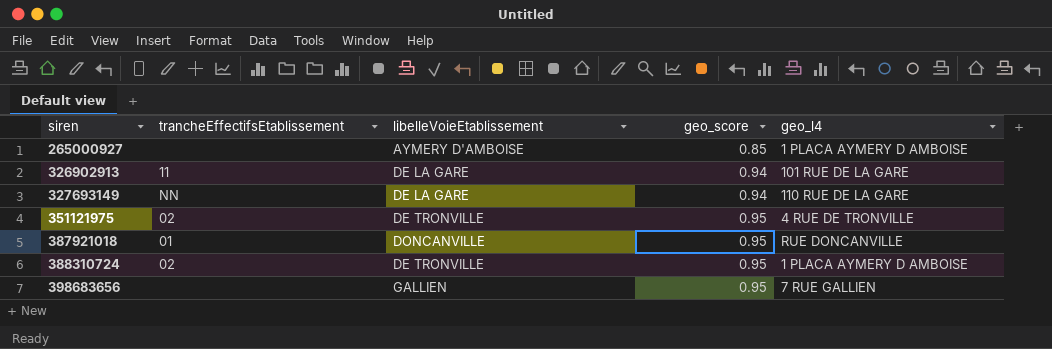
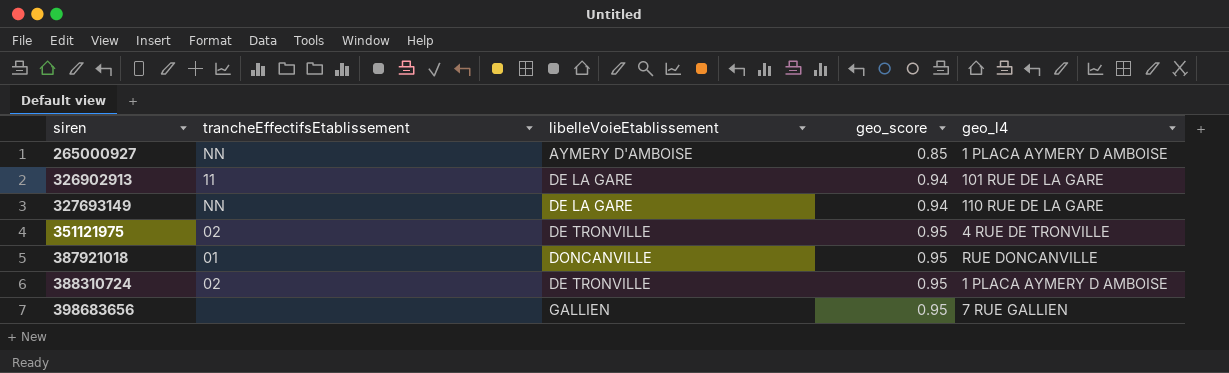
265000927 | trancheEffectifsEtablissement: none -> NN

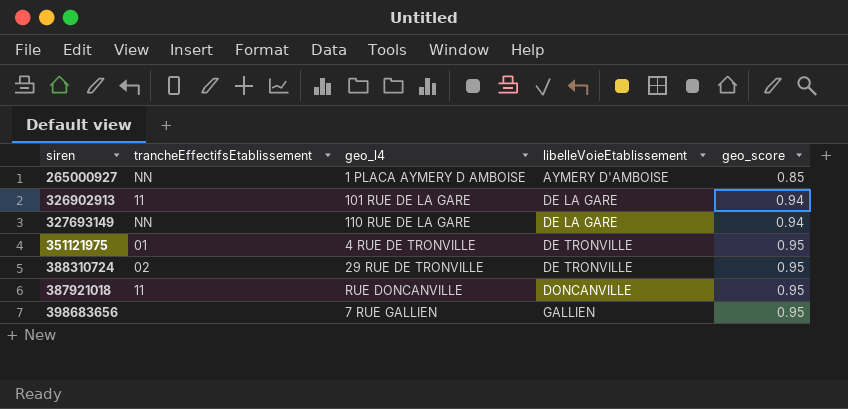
row order: siren ascending -> libelleVoieEtablissement ascending
column geo_l4 | position: 5 -> 3
351121975 | trancheEffectifsEtablissement: 02 -> 01
388310724 | geo_l4: 1 PLACA AYMERY D AMBOISE -> 29 RUE DE TRONVILLE
387921018 | trancheEffectifsEtablissement: 01 -> 11

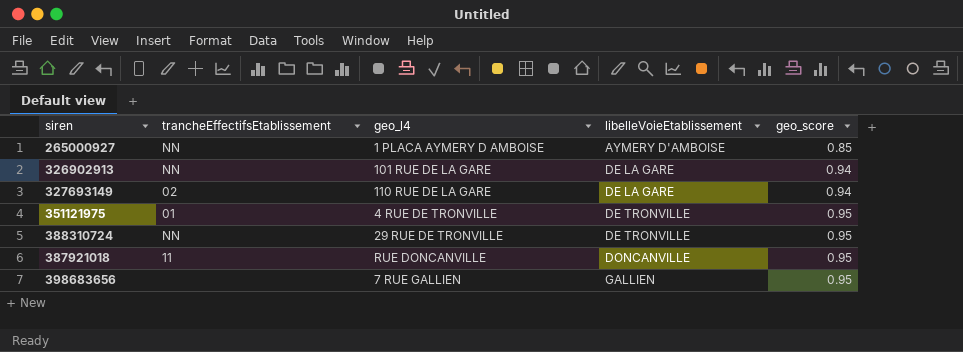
326902913 | trancheEffectifsEtablissement: 11 -> NN
327693149 | trancheEffectifsEtablissement: NN -> 02
388310724 | trancheEffectifsEtablissement: 02 -> NN

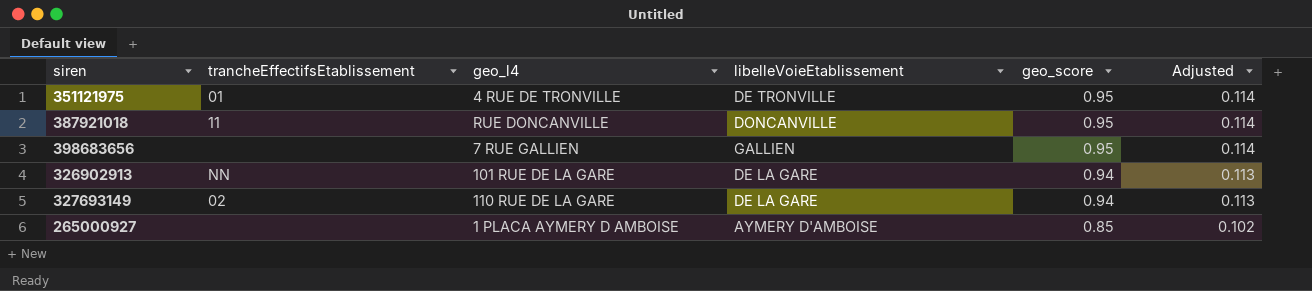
row order: libelleVoieEtablissement ascending -> geo_score descending
column Adjusted | formula: none -> [geo_score] * 0.12
row 388310724: NN | 29 RUE DE TRONVILLE | DE TRONVILLE | 0.95 -> none
265000927 | trancheEffectifsEtablissement: NN -> none

